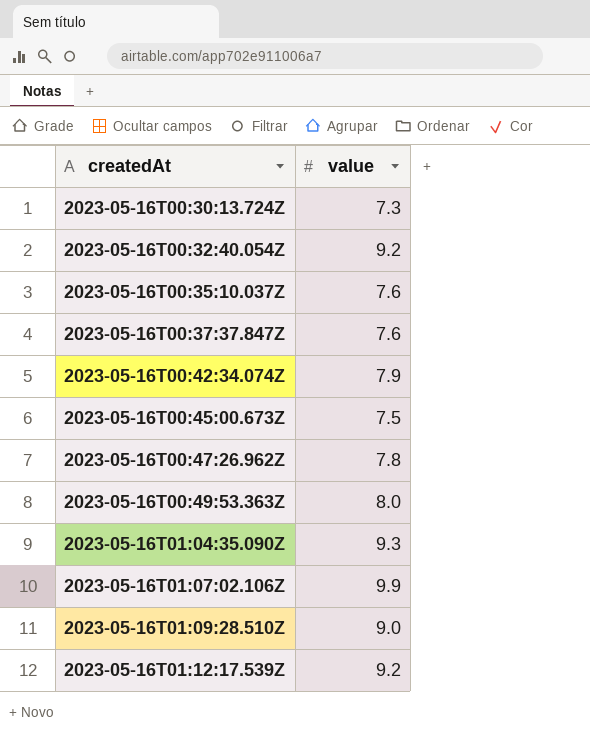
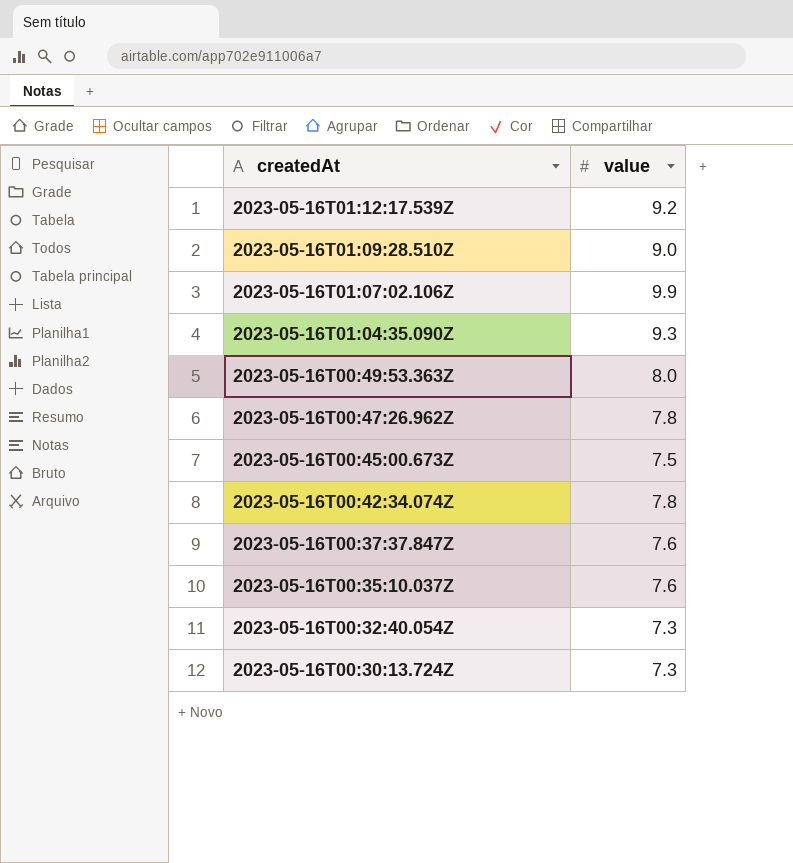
row order: createdAt ascending -> createdAt descending
2023-05-16T00:42:34.074Z | value: 7.9 -> 7.8
2023-05-16T00:32:40.054Z | value: 9.2 -> 7.3

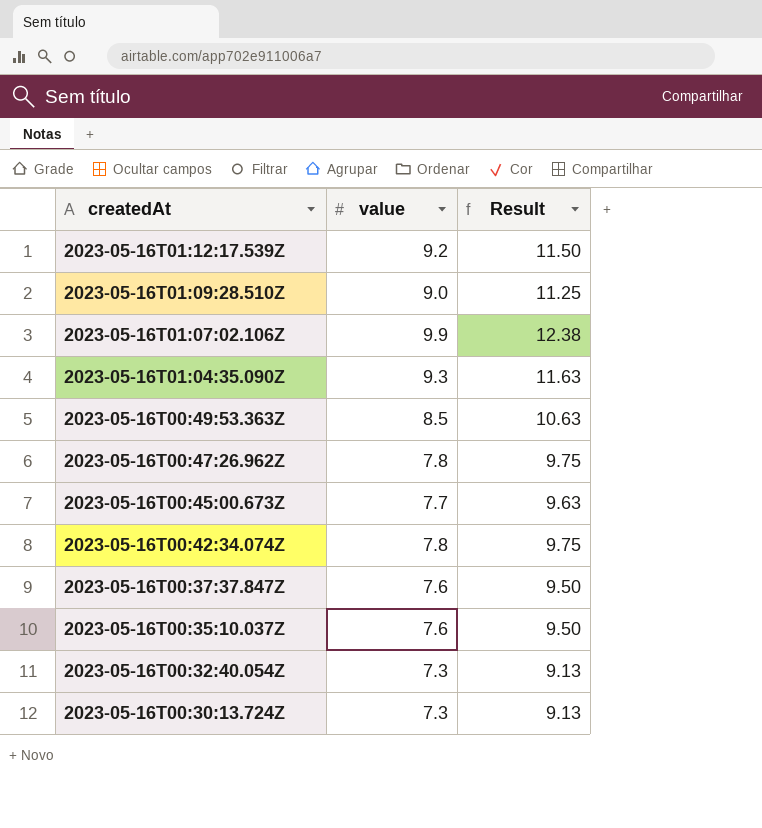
column Result | formula: none -> [value] * 1.25
2023-05-16T00:49:53.363Z | value: 8.0 -> 8.5
2023-05-16T00:45:00.673Z | value: 7.5 -> 7.7

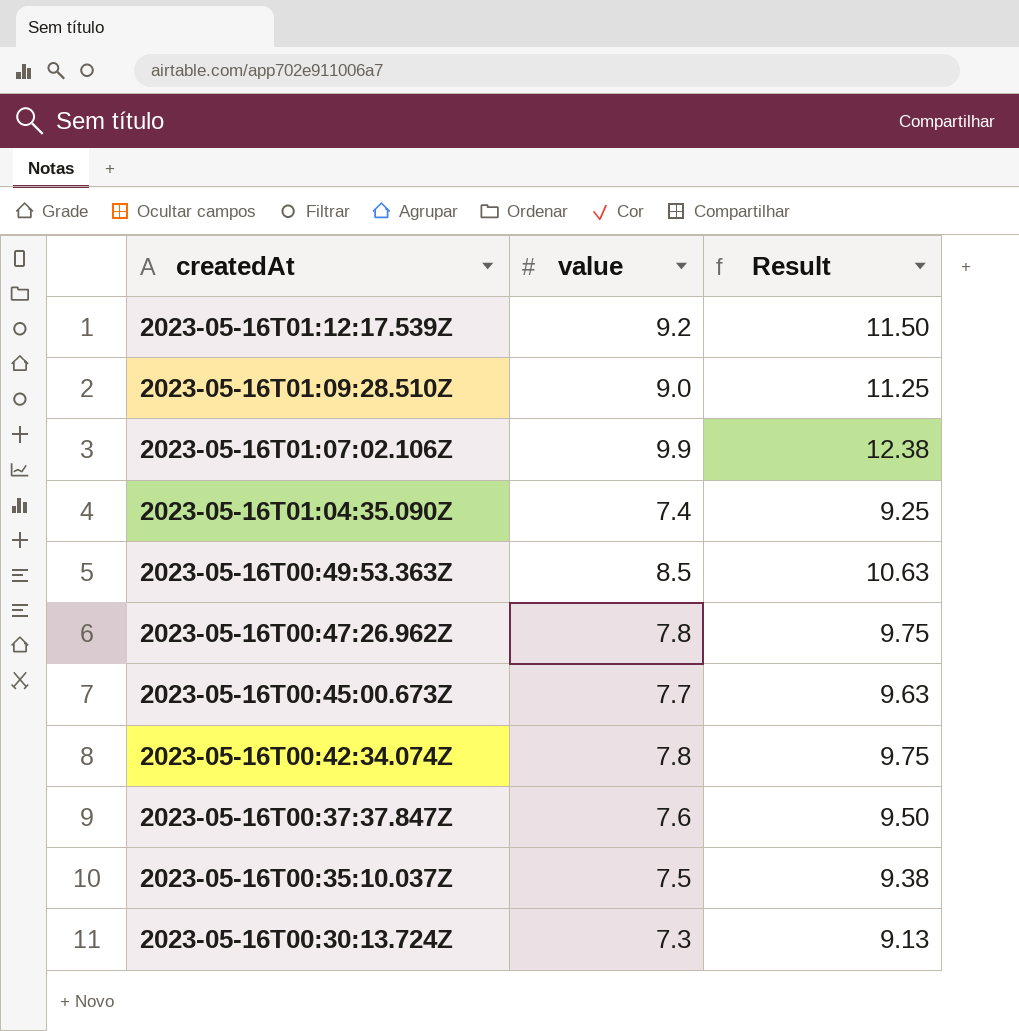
row 2023-05-16T00:32:40.054Z: 7.3 | 9.13 -> none
2023-05-16T01:04:35.090Z | value: 9.3 -> 7.4
2023-05-16T01:04:35.090Z | Result: 11.63 -> 9.25
2023-05-16T00:35:10.037Z | value: 7.6 -> 7.5
2023-05-16T00:35:10.037Z | Result: 9.50 -> 9.38

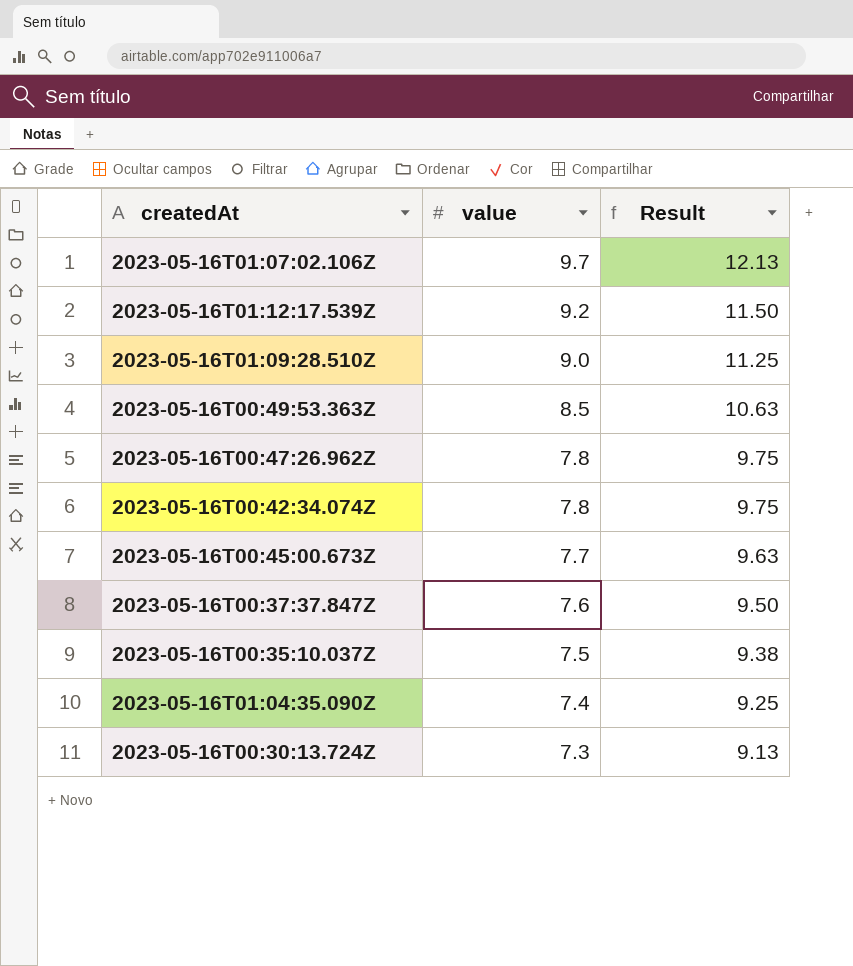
row order: createdAt descending -> value descending
2023-05-16T01:07:02.106Z | value: 9.9 -> 9.7
2023-05-16T01:07:02.106Z | Result: 12.38 -> 12.13

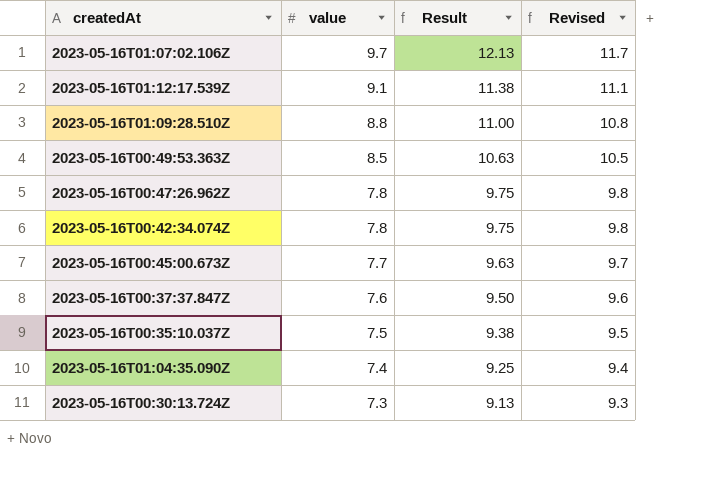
column Revised | formula: none -> [value] + 2
2023-05-16T01:12:17.539Z | value: 9.2 -> 9.1
2023-05-16T01:12:17.539Z | Result: 11.50 -> 11.38
2023-05-16T01:09:28.510Z | value: 9.0 -> 8.8
2023-05-16T01:09:28.510Z | Result: 11.25 -> 11.00

